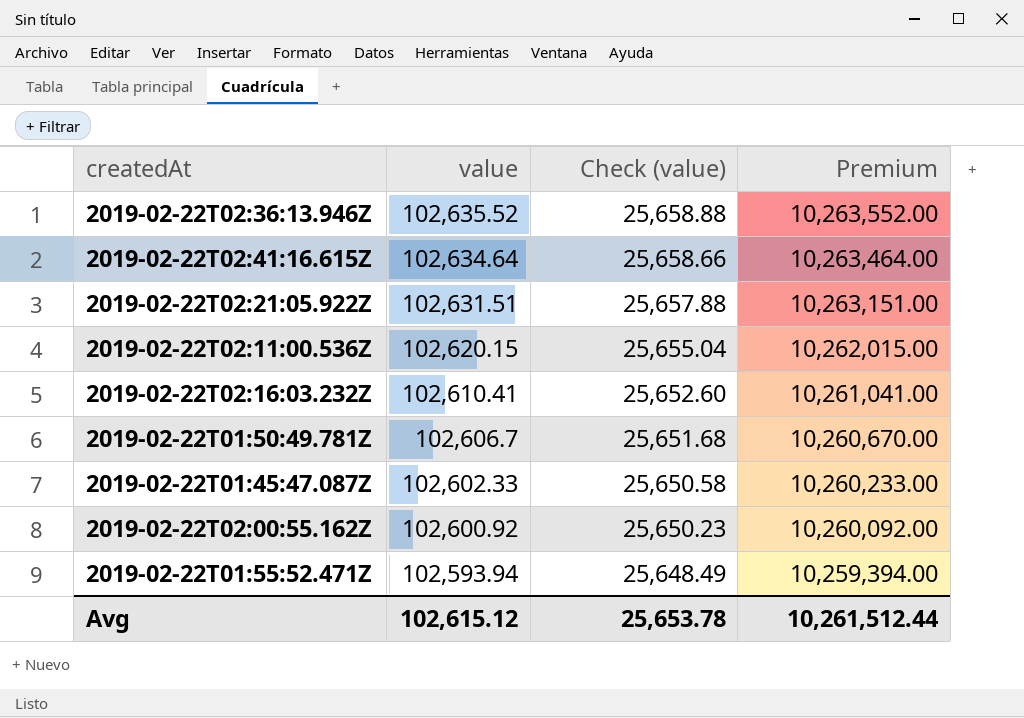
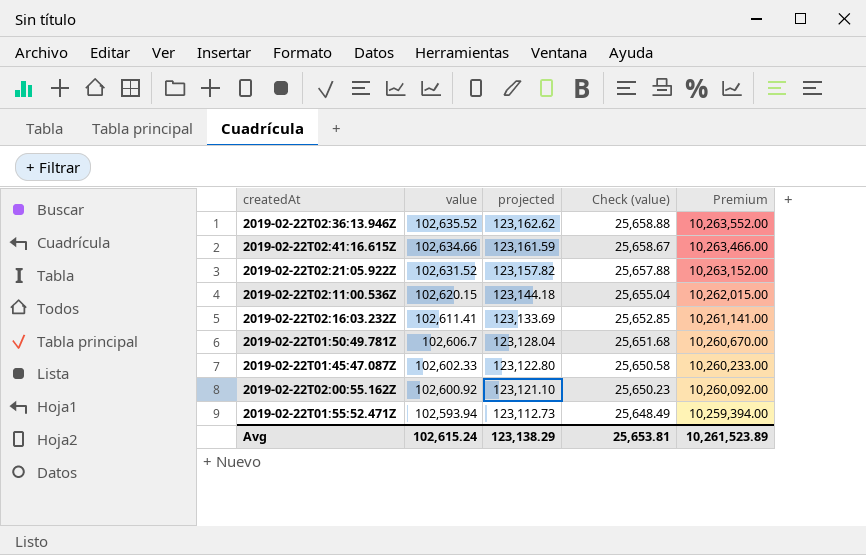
column projected | formula: none -> [value] * 1.2
2019-02-22T02:41:16.615Z | value: 102,634.64 -> 102,634.66
2019-02-22T02:41:16.615Z | Check (value): 25,658.66 -> 25,658.67
2019-02-22T02:41:16.615Z | Premium: 10,263,464.00 -> 10,263,466.00
2019-02-22T02:21:05.922Z | value: 102,631.51 -> 102,631.52
2019-02-22T02:21:05.922Z | Premium: 10,263,151.00 -> 10,263,152.00
2019-02-22T02:16:03.232Z | value: 102,610.41 -> 102,611.41
2019-02-22T02:16:03.232Z | Check (value): 25,652.60 -> 25,652.85
2019-02-22T02:16:03.232Z | Premium: 10,261,041.00 -> 10,261,141.00
Avg | value: 102,615.12 -> 102,615.24
Avg | Check (value): 25,653.78 -> 25,653.81
Avg | Premium: 10,261,512.44 -> 10,261,523.89

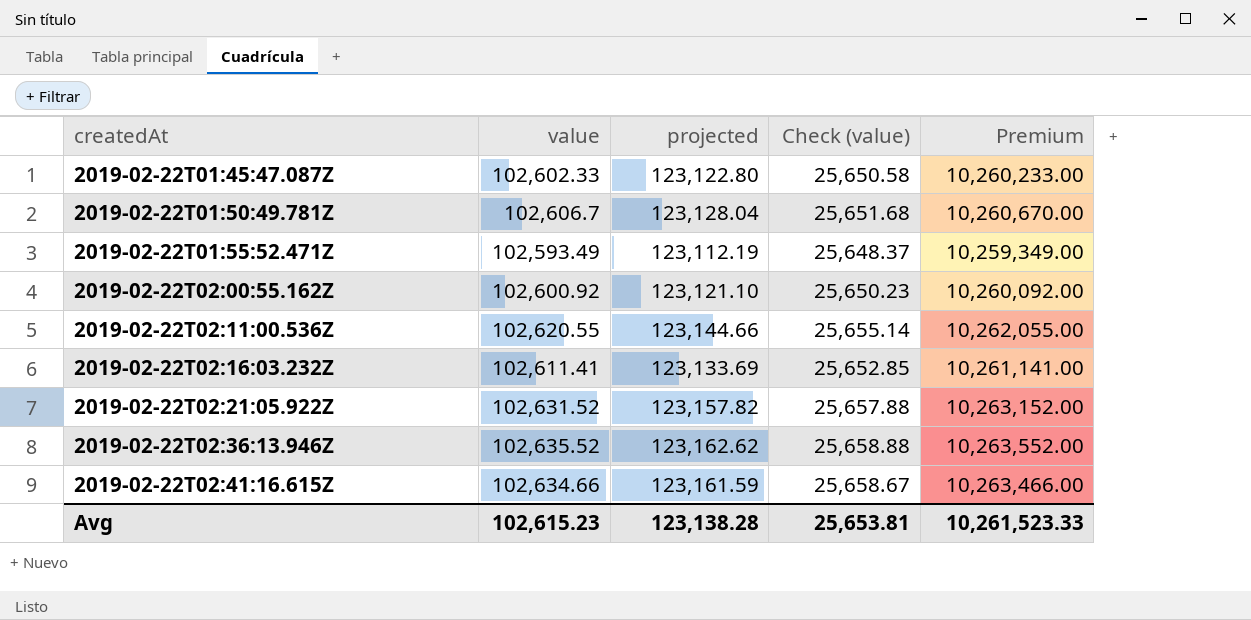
row order: value descending -> createdAt ascending
2019-02-22T01:55:52.471Z | value: 102,593.94 -> 102,593.49
2019-02-22T01:55:52.471Z | projected: 123,112.73 -> 123,112.19
2019-02-22T01:55:52.471Z | Check (value): 25,648.49 -> 25,648.37
2019-02-22T01:55:52.471Z | Premium: 10,259,394.00 -> 10,259,349.00
2019-02-22T02:11:00.536Z | value: 102,620.15 -> 102,620.55
2019-02-22T02:11:00.536Z | projected: 123,144.18 -> 123,144.66
2019-02-22T02:11:00.536Z | Check (value): 25,655.04 -> 25,655.14
2019-02-22T02:11:00.536Z | Premium: 10,262,015.00 -> 10,262,055.00
Avg | value: 102,615.24 -> 102,615.23
Avg | projected: 123,138.29 -> 123,138.28
Avg | Premium: 10,261,523.89 -> 10,261,523.33

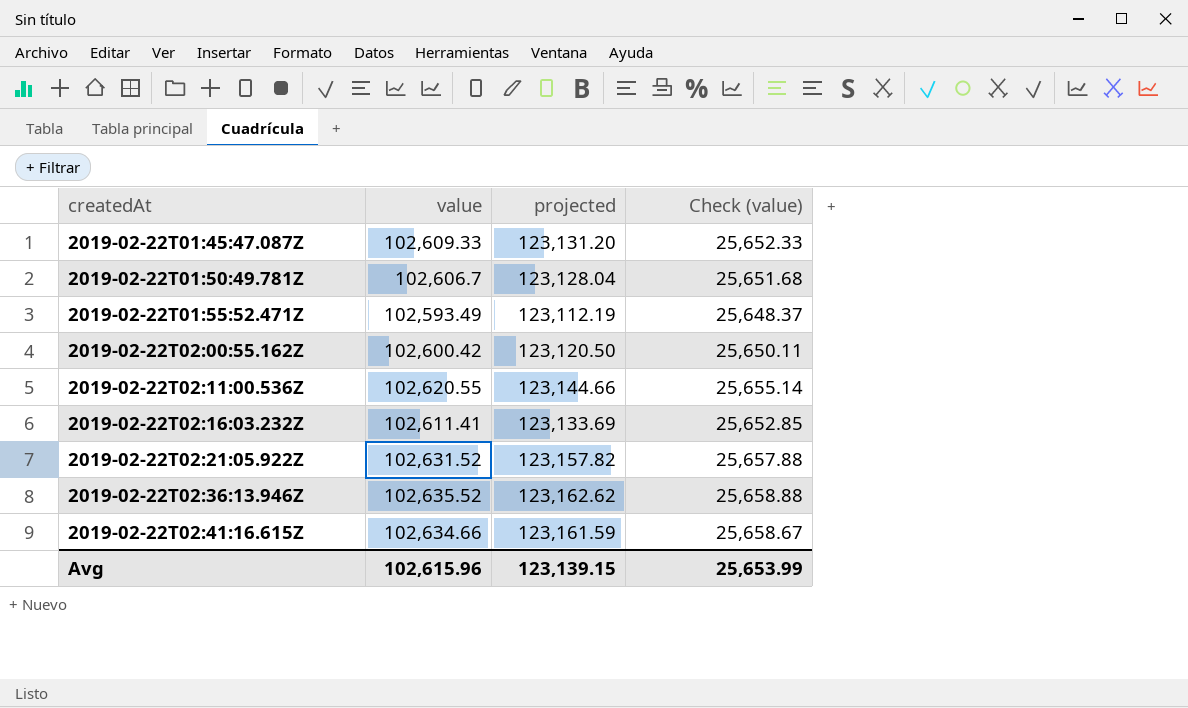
column Premium | formula: [value] * 100 -> none
2019-02-22T01:45:47.087Z | value: 102,602.33 -> 102,609.33
2019-02-22T01:45:47.087Z | projected: 123,122.80 -> 123,131.20
2019-02-22T01:45:47.087Z | Check (value): 25,650.58 -> 25,652.33
2019-02-22T02:00:55.162Z | value: 102,600.92 -> 102,600.42
2019-02-22T02:00:55.162Z | projected: 123,121.10 -> 123,120.50
2019-02-22T02:00:55.162Z | Check (value): 25,650.23 -> 25,650.11
Avg | value: 102,615.23 -> 102,615.96
Avg | projected: 123,138.28 -> 123,139.15
Avg | Check (value): 25,653.81 -> 25,653.99

